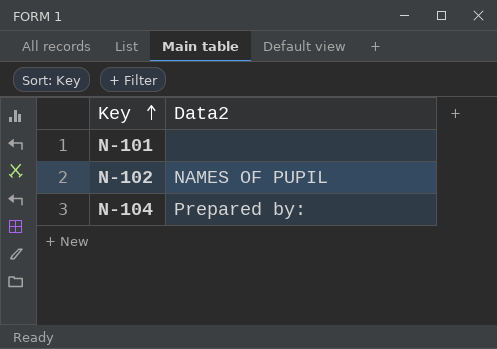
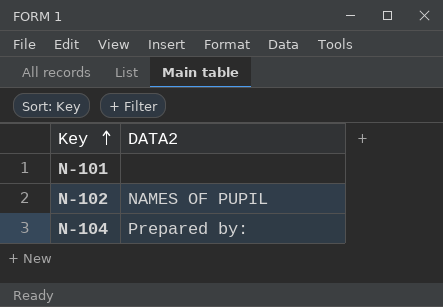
column name: Data2 -> DATA2

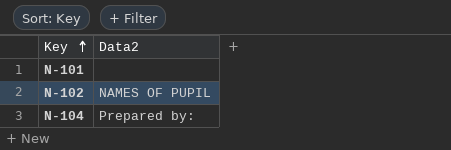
column name: DATA2 -> Data2

